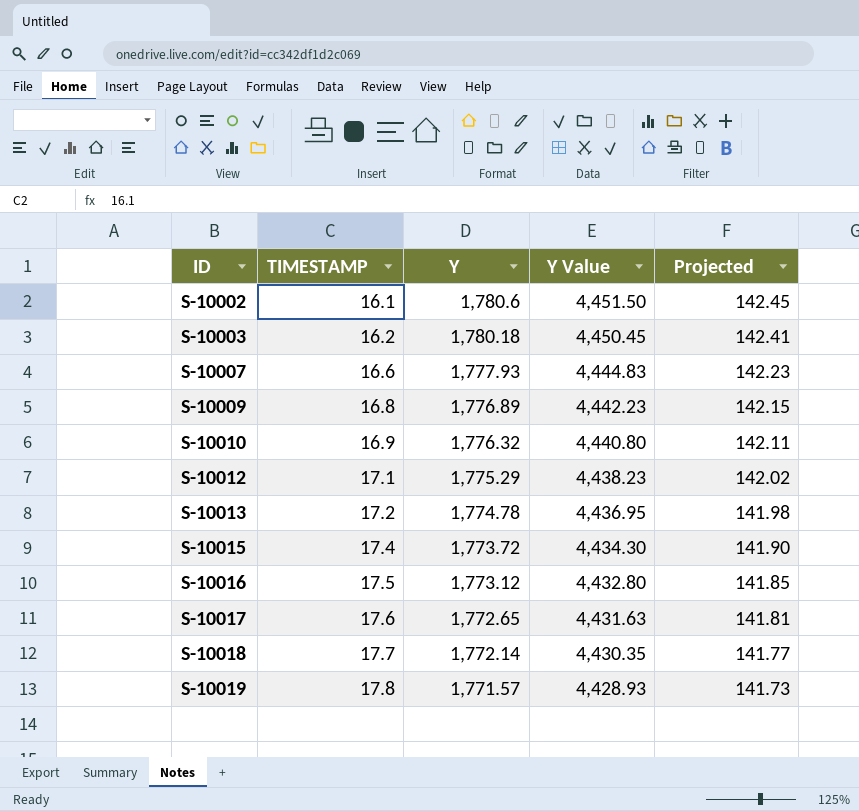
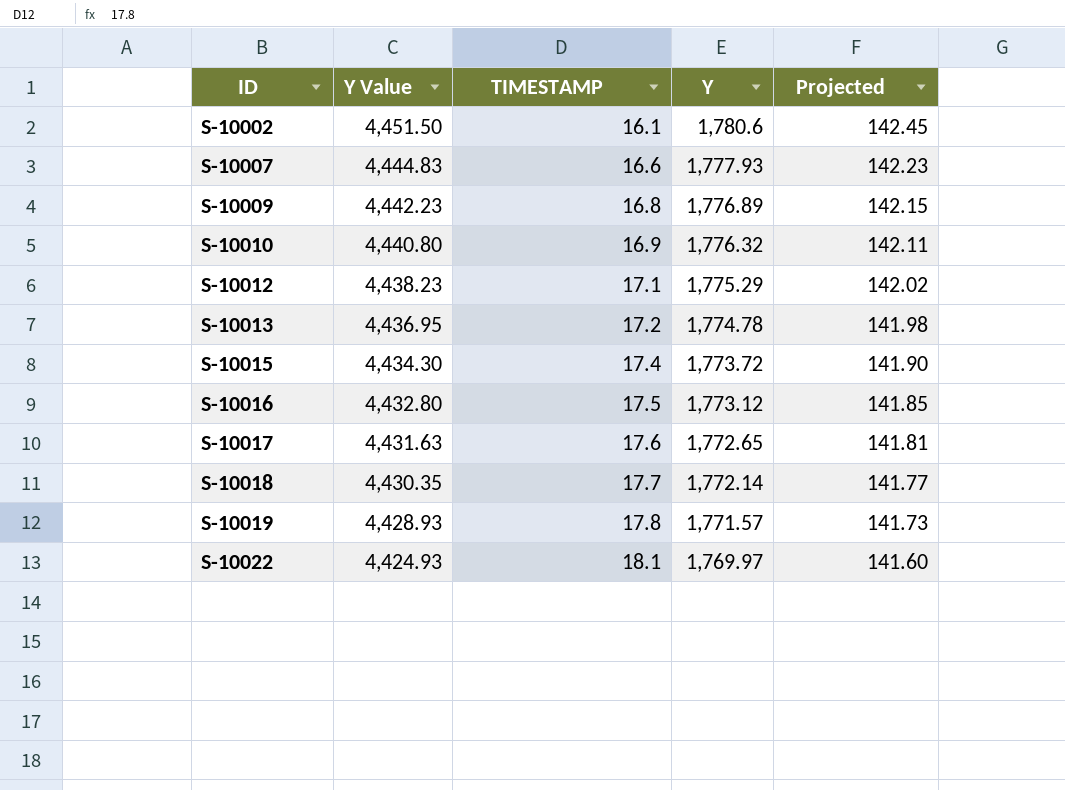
column Y Value | position: 4 -> 2
row S-10003: 16.2 | 1,780.18 | 4,450.45 | 142.41 -> none
row S-10022: none -> 4,424.93 | 18.1 | 1,769.97 | 141.60

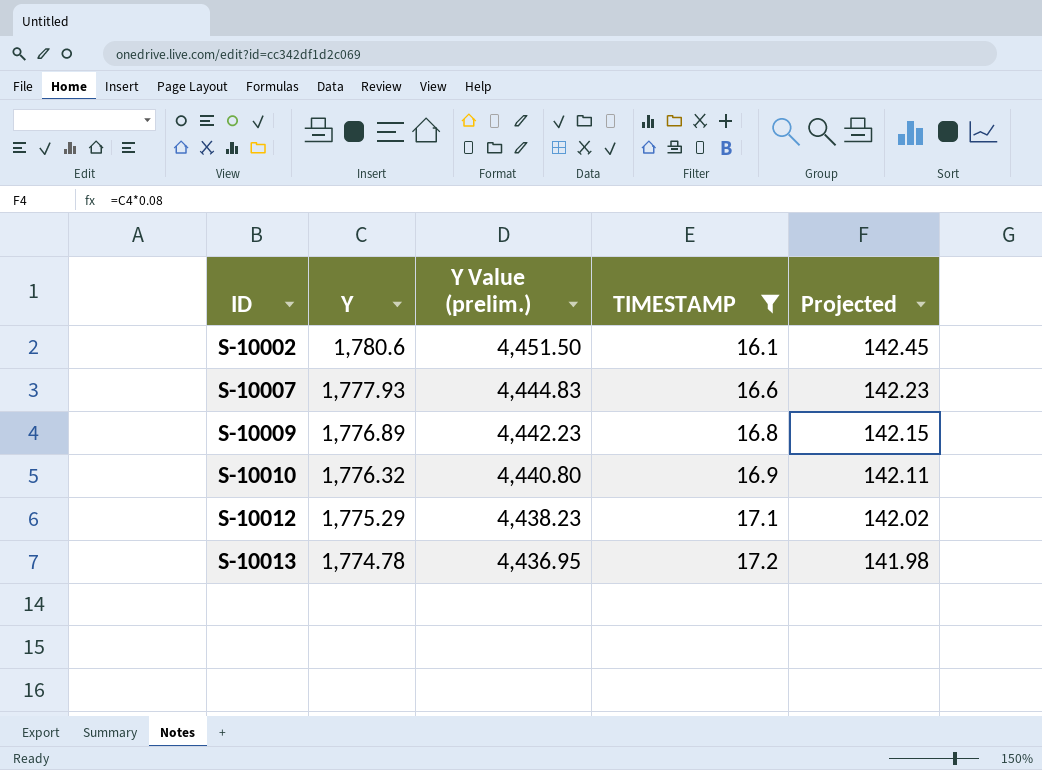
filter: none -> TIMESTAMP <= 17.2
column Y | position: 4 -> 2
column name: Y Value -> Y Value (prelim.)

